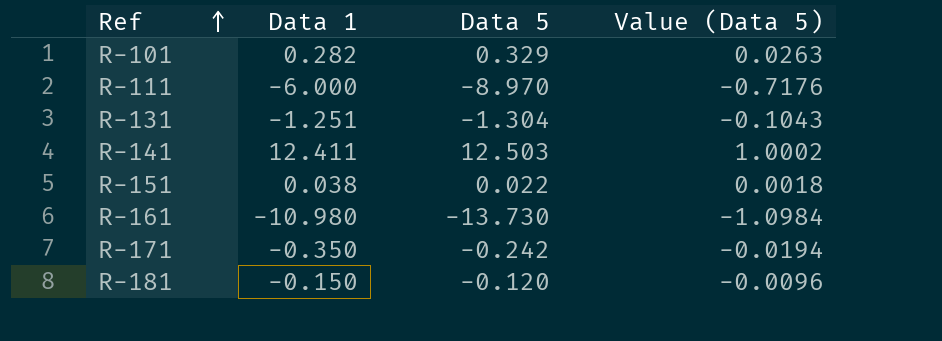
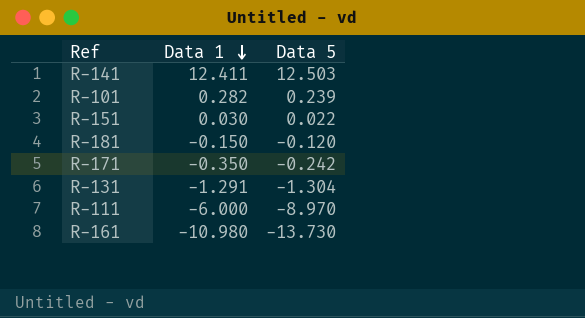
row order: Ref ascending -> Data 1 descending
column Value (Data 5) | formula: [Data 5] * 0.08 -> none
R-101 | Data 5: 0.329 -> 0.239
R-151 | Data 1: 0.038 -> 0.030
R-131 | Data 1: -1.251 -> -1.291

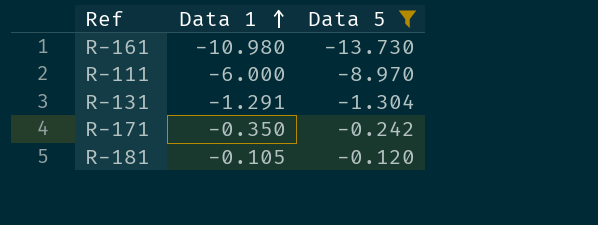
filter: none -> Data 5 <= -0.120
row order: Data 1 descending -> Data 1 ascending
R-181 | Data 1: -0.150 -> -0.105

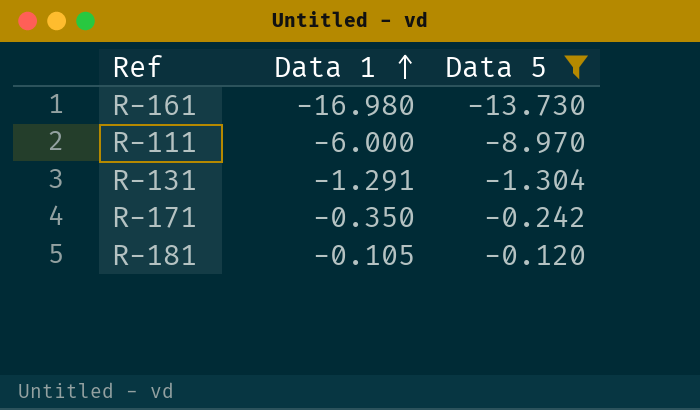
R-161 | Data 1: -10.980 -> -16.980

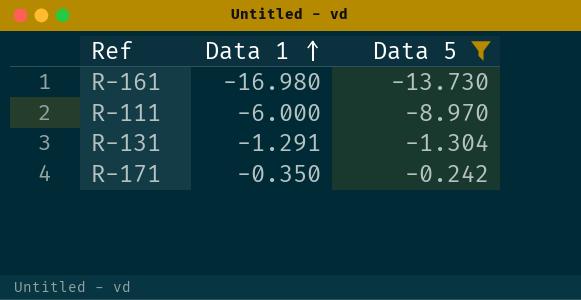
row R-181: -0.105 | -0.120 -> none

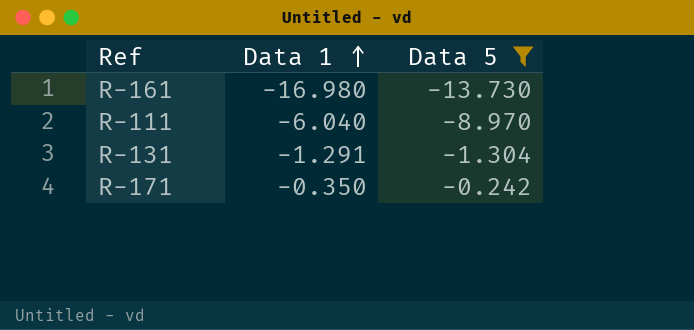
R-111 | Data 1: -6.000 -> -6.040

